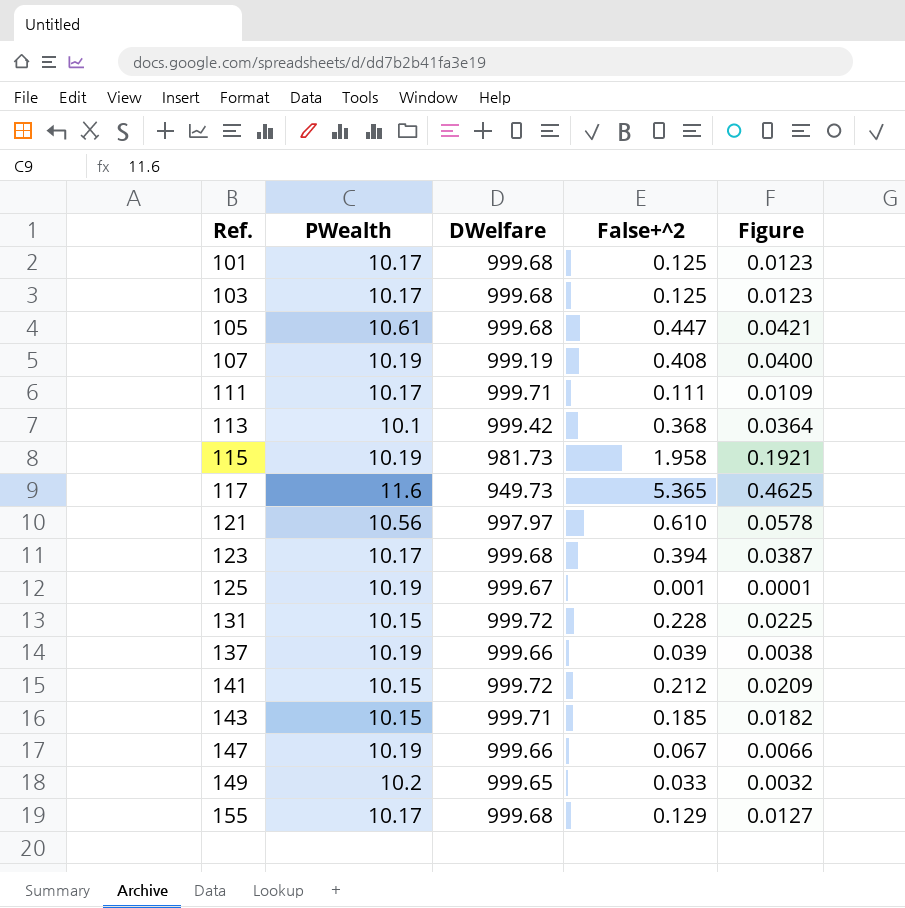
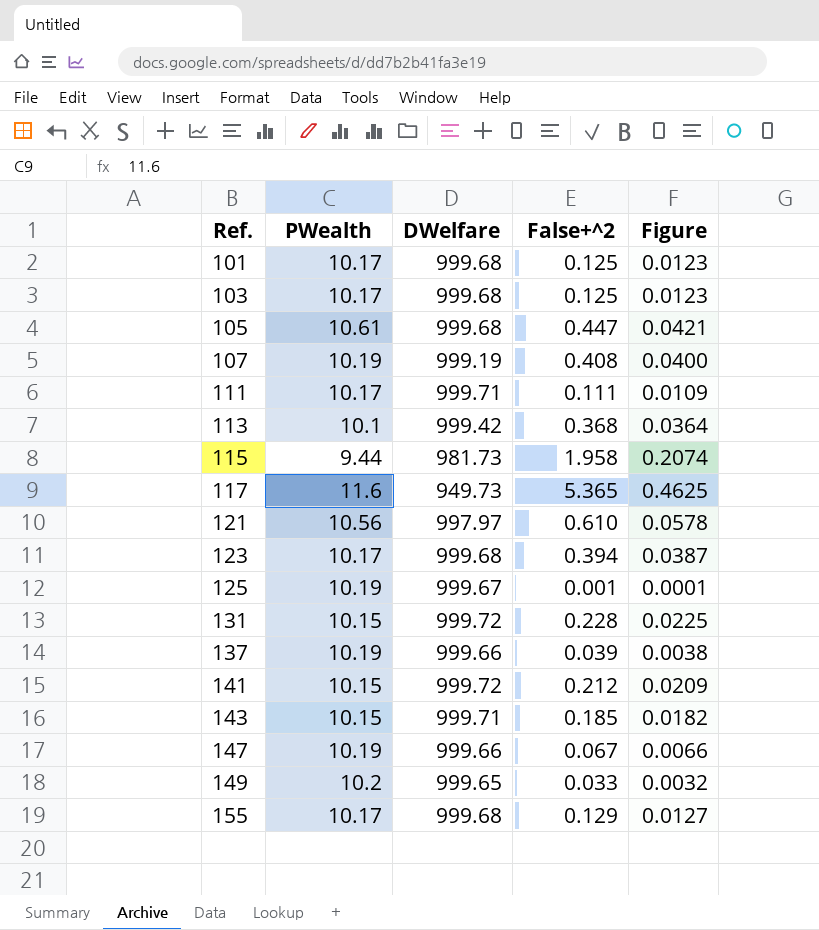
115 | PWealth: 10.19 -> 9.44
115 | Figure: 0.1921 -> 0.2074

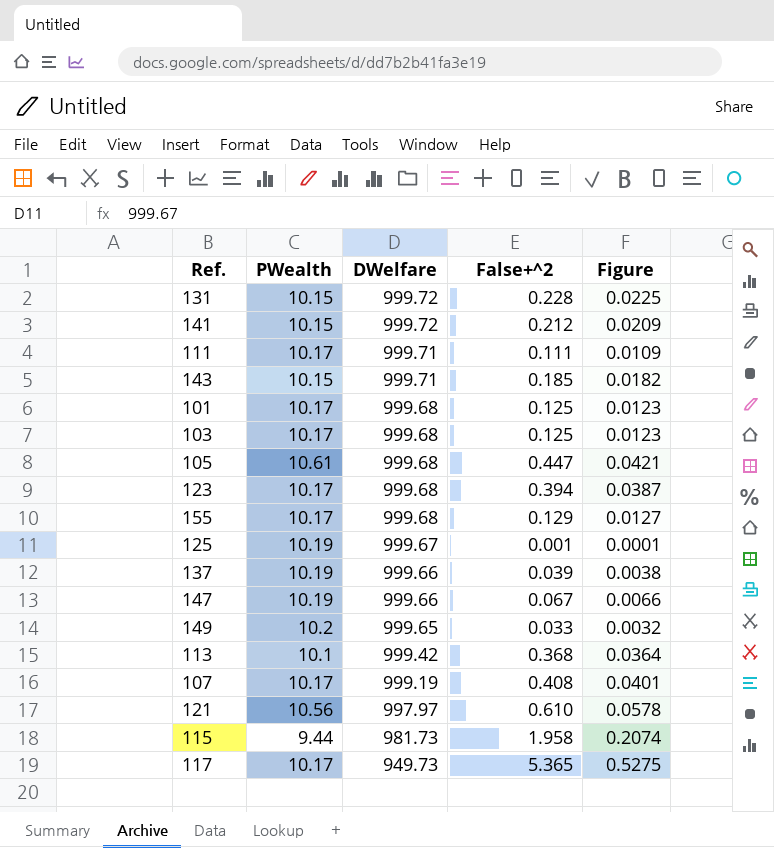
row order: Ref. ascending -> DWelfare descending
107 | PWealth: 10.19 -> 10.17
107 | Figure: 0.0400 -> 0.0401
117 | PWealth: 11.6 -> 10.17
117 | Figure: 0.4625 -> 0.5275

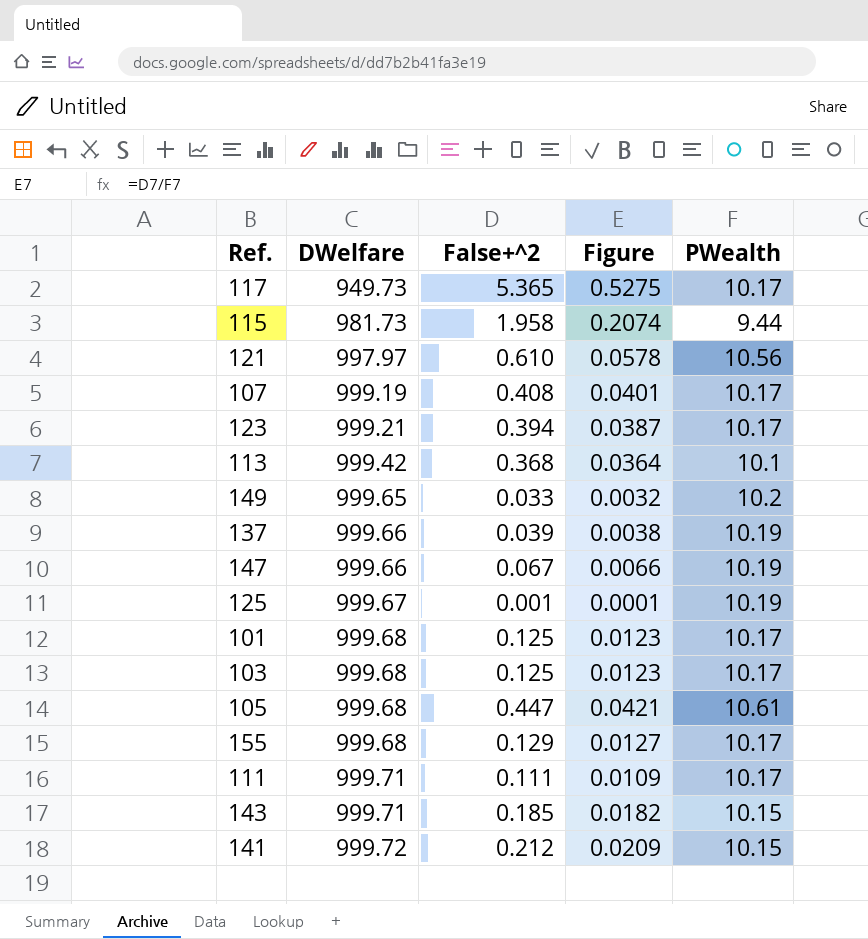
row order: DWelfare descending -> DWelfare ascending
column PWealth | position: 2 -> 5
row 131: 10.15 | 999.72 | 0.228 | 0.0225 -> none
123 | DWelfare: 999.68 -> 999.21

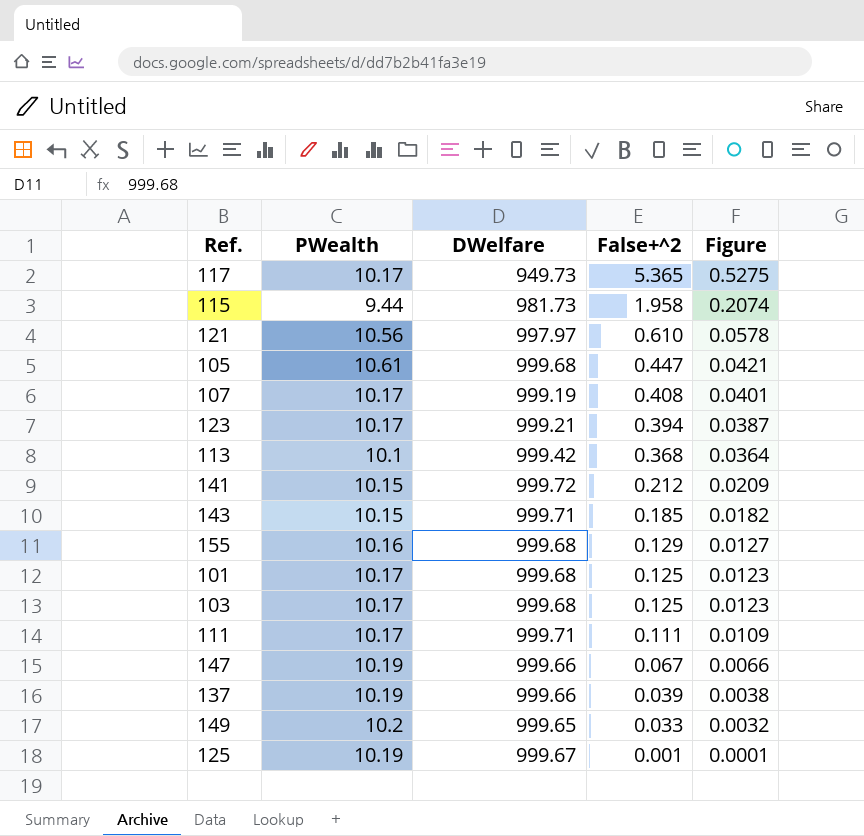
row order: DWelfare ascending -> False+^2 descending
column PWealth | position: 5 -> 2
155 | PWealth: 10.17 -> 10.16

